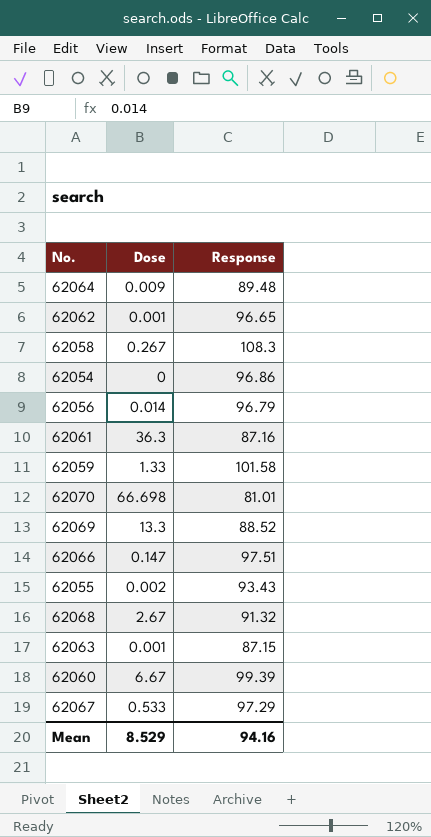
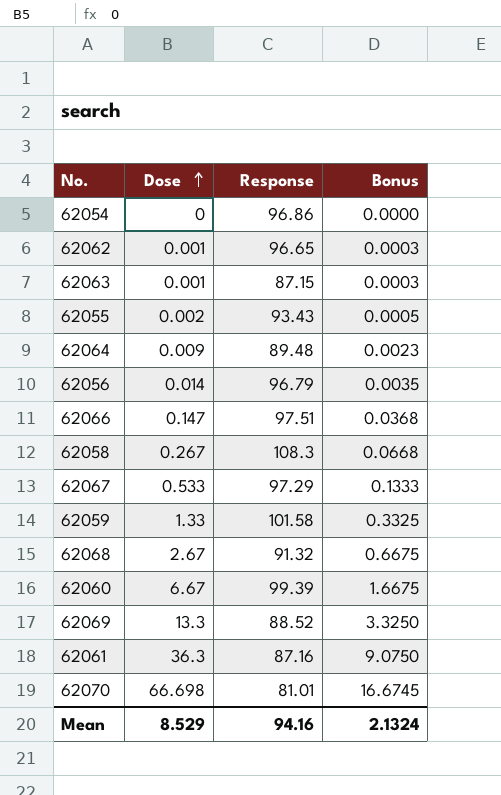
row order: none -> Dose ascending
column Bonus | formula: none -> [Dose] * 0.25

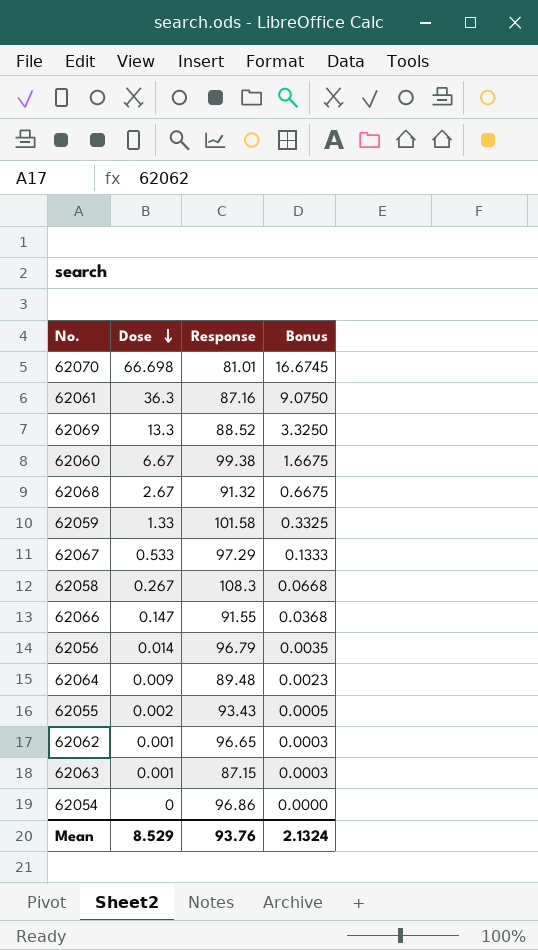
row order: Dose ascending -> Dose descending
62060 | Response: 99.39 -> 99.38
62066 | Response: 97.51 -> 91.55
Mean | Response: 94.16 -> 93.76

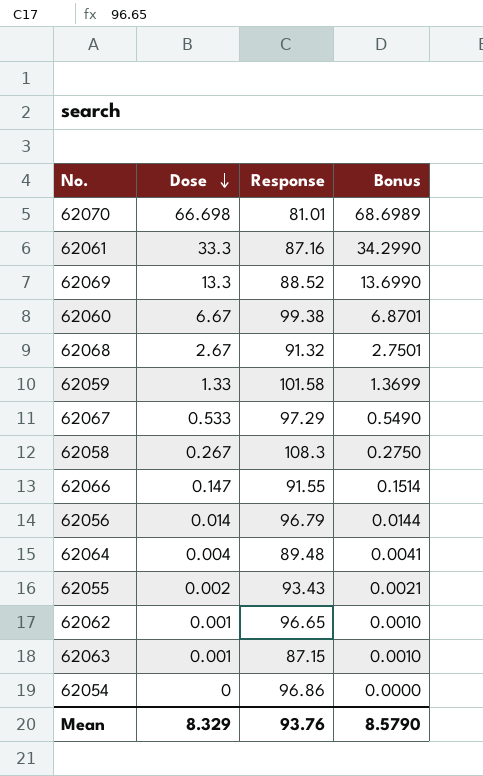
column Bonus | formula: [Dose] * 0.25 -> [Dose] * 1.03
62061 | Dose: 36.3 -> 33.3
62064 | Dose: 0.009 -> 0.004
Mean | Dose: 8.529 -> 8.329
Mean | Bonus: 2.1324 -> 8.5790

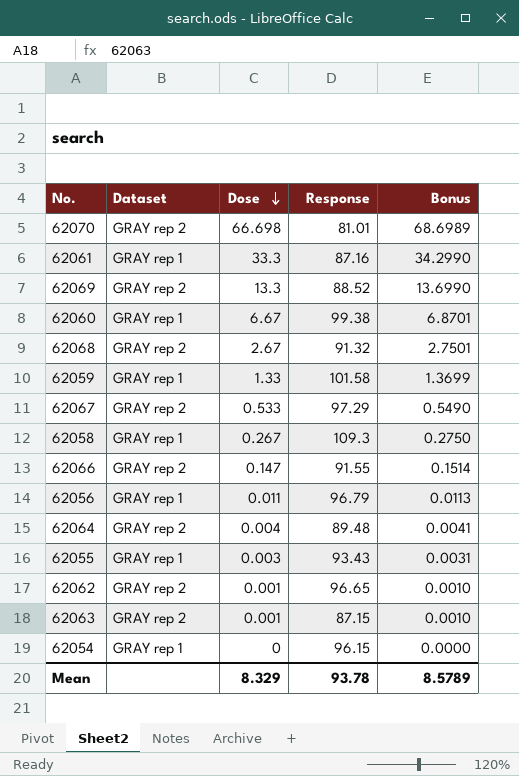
column Dataset | position: none -> 2
62058 | Response: 108.3 -> 109.3
62056 | Dose: 0.014 -> 0.011
62056 | Bonus: 0.0144 -> 0.0113
62055 | Dose: 0.002 -> 0.003
62055 | Bonus: 0.0021 -> 0.0031
62054 | Response: 96.86 -> 96.15
Mean | Response: 93.76 -> 93.78
Mean | Bonus: 8.5790 -> 8.5789

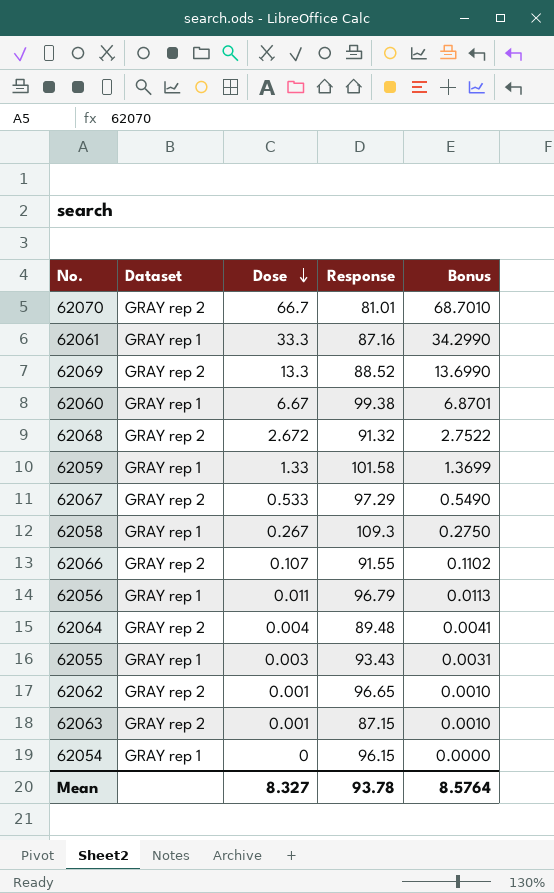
62070 | Dose: 66.698 -> 66.7
62070 | Bonus: 68.6989 -> 68.7010
62068 | Dose: 2.67 -> 2.672
62068 | Bonus: 2.7501 -> 2.7522
62066 | Dose: 0.147 -> 0.107
62066 | Bonus: 0.1514 -> 0.1102
Mean | Dose: 8.329 -> 8.327
Mean | Bonus: 8.5789 -> 8.5764

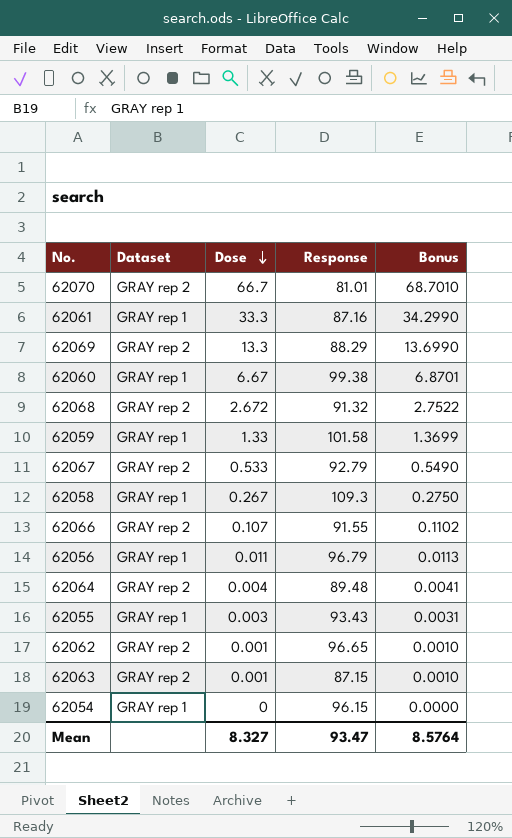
62069 | Response: 88.52 -> 88.29
62067 | Response: 97.29 -> 92.79
Mean | Response: 93.78 -> 93.47

